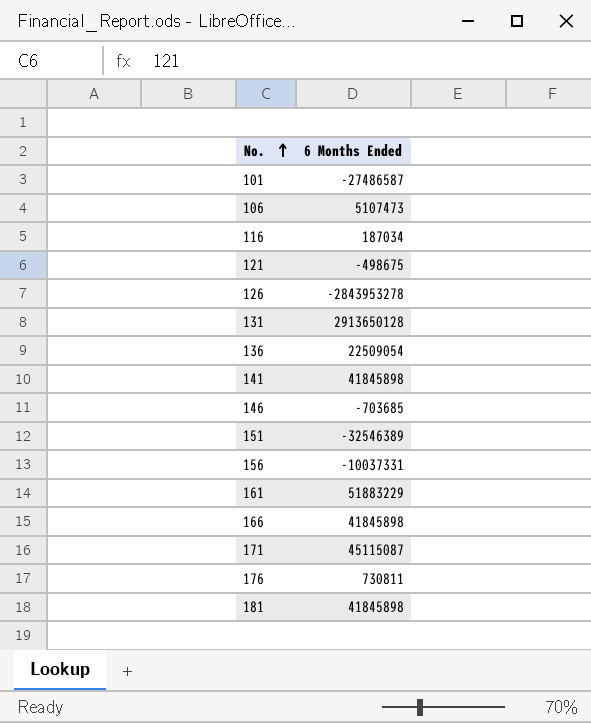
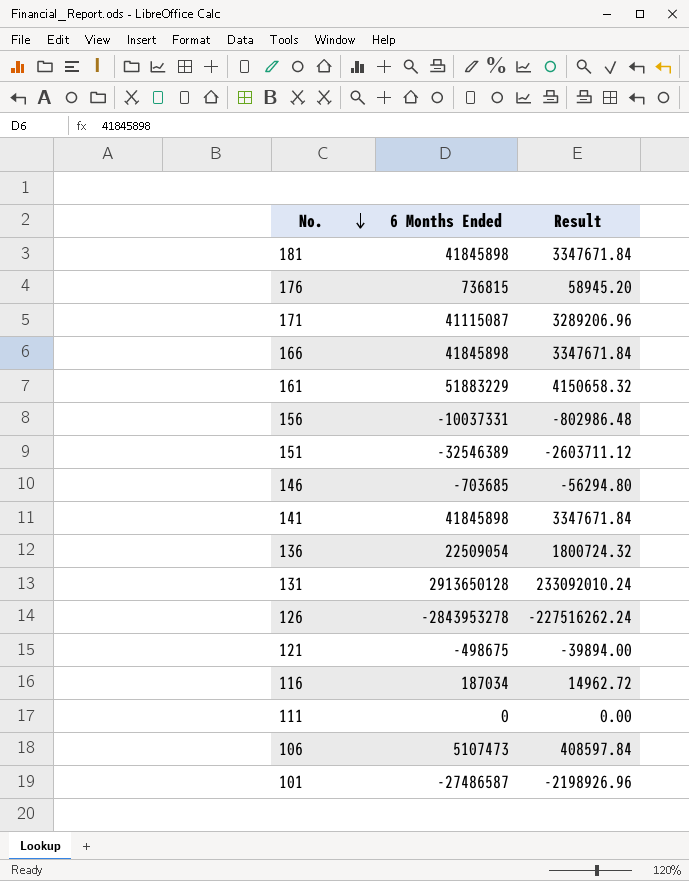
row order: No. ascending -> No. descending
column Result | formula: none -> [6 Months Ended] * 0.08
176 | 6 Months Ended: 730811 -> 736815
171 | 6 Months Ended: 45115087 -> 41115087
row 111: none -> 0 | 0.00

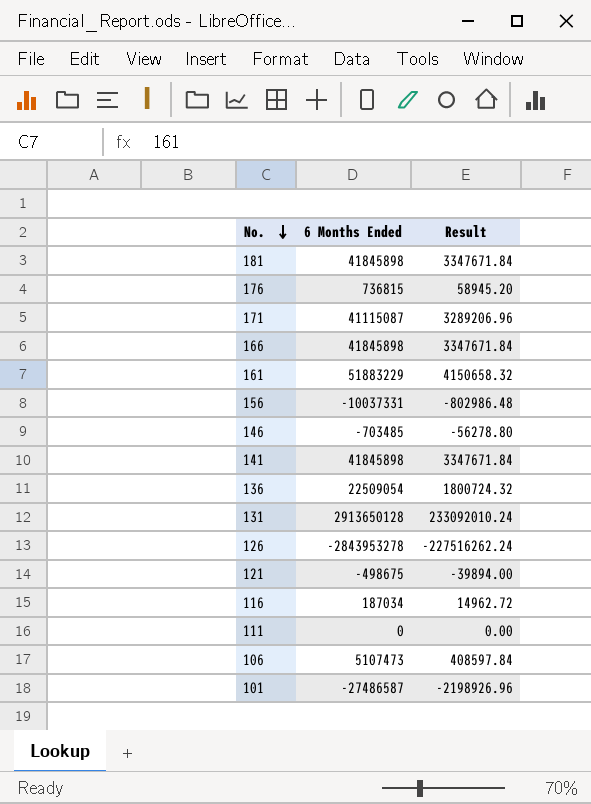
row 151: -32546389 | -2603711.12 -> none
146 | 6 Months Ended: -703685 -> -703485
146 | Result: -56294.80 -> -56278.80

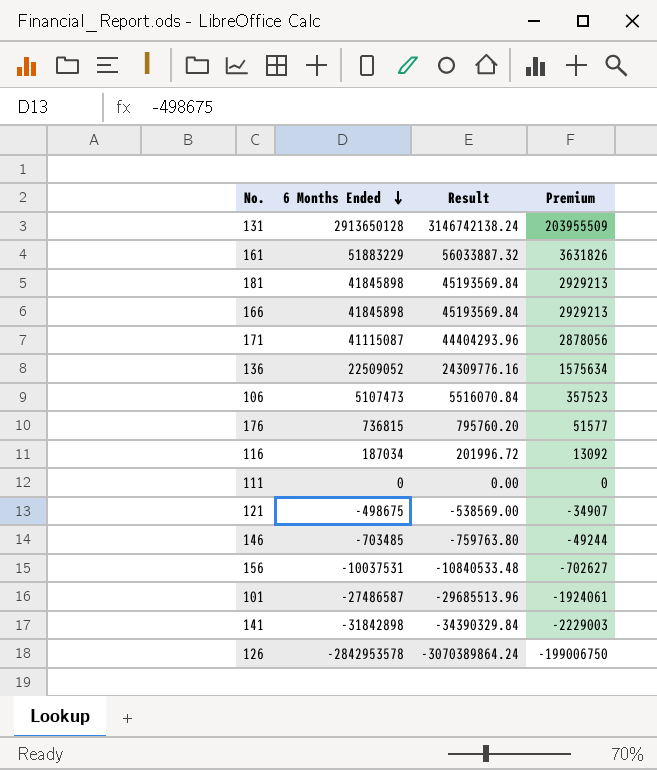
row order: No. descending -> 6 Months Ended descending
column Result | formula: [6 Months Ended] * 0.08 -> [6 Months Ended] * 1.08
column Premium | formula: none -> [6 Months Ended] * 0.07
136 | 6 Months Ended: 22509054 -> 22509052
156 | 6 Months Ended: -10037331 -> -10037531
141 | 6 Months Ended: 41845898 -> -31842898
126 | 6 Months Ended: -2843953278 -> -2842953578

